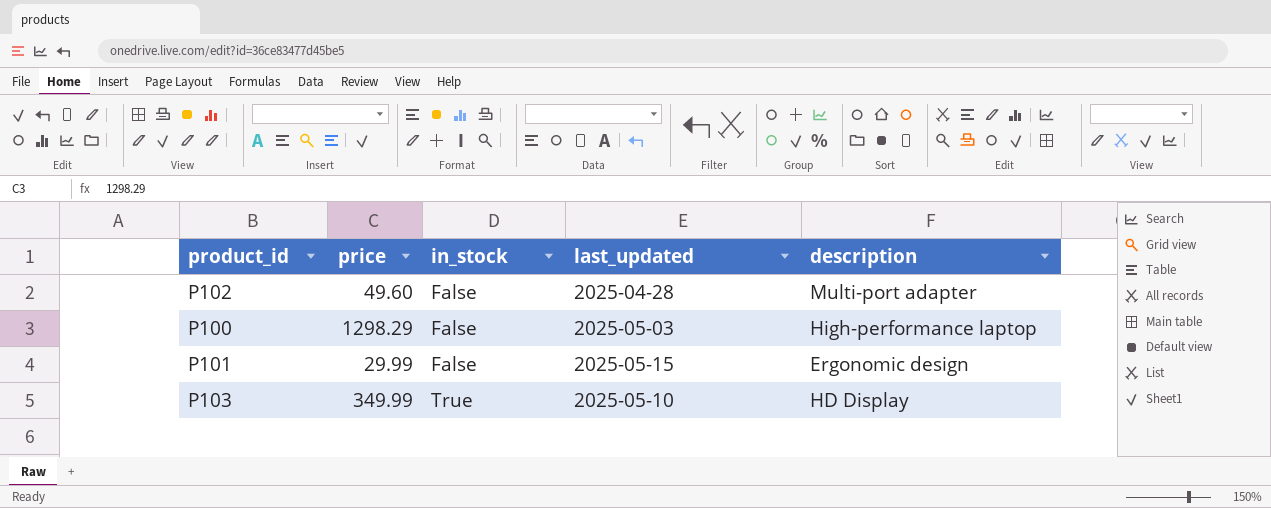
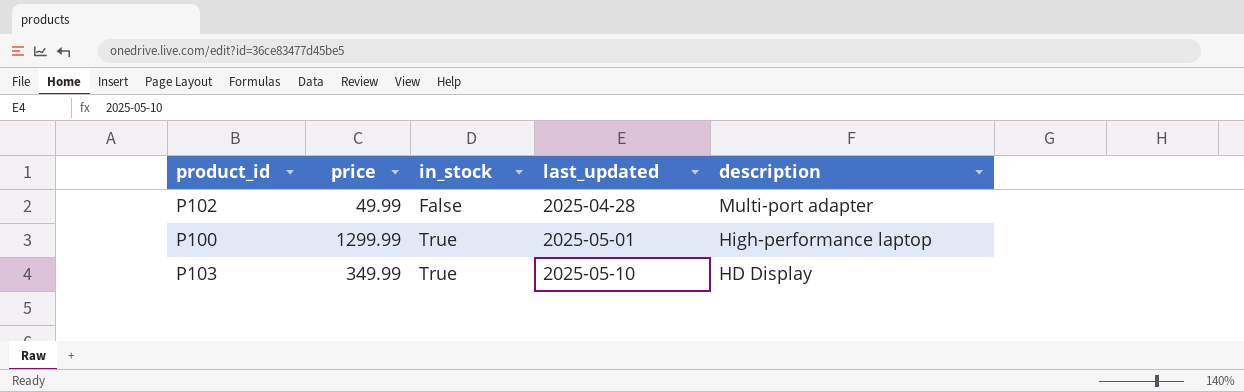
row P101: 29.99 | False | 2025-05-15 | Ergonomic design -> none
P102 | price: 49.60 -> 49.99
P100 | price: 1298.29 -> 1299.99
P100 | in_stock: False -> True
P100 | last_updated: 2025-05-03 -> 2025-05-01

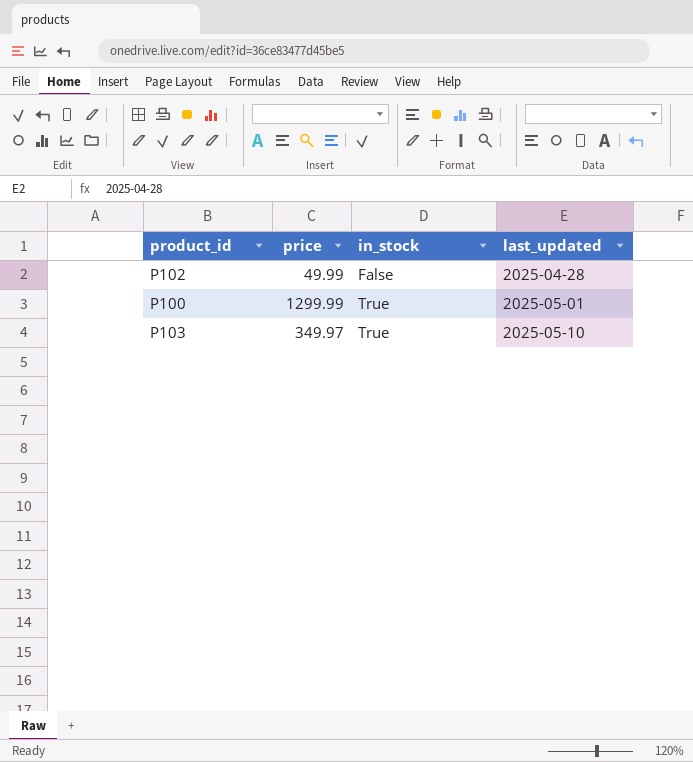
column description | position: 5 -> none
P103 | price: 349.99 -> 349.97

